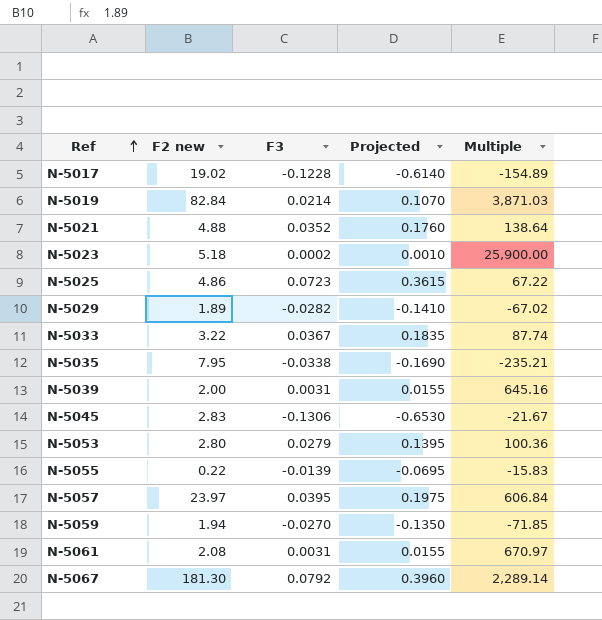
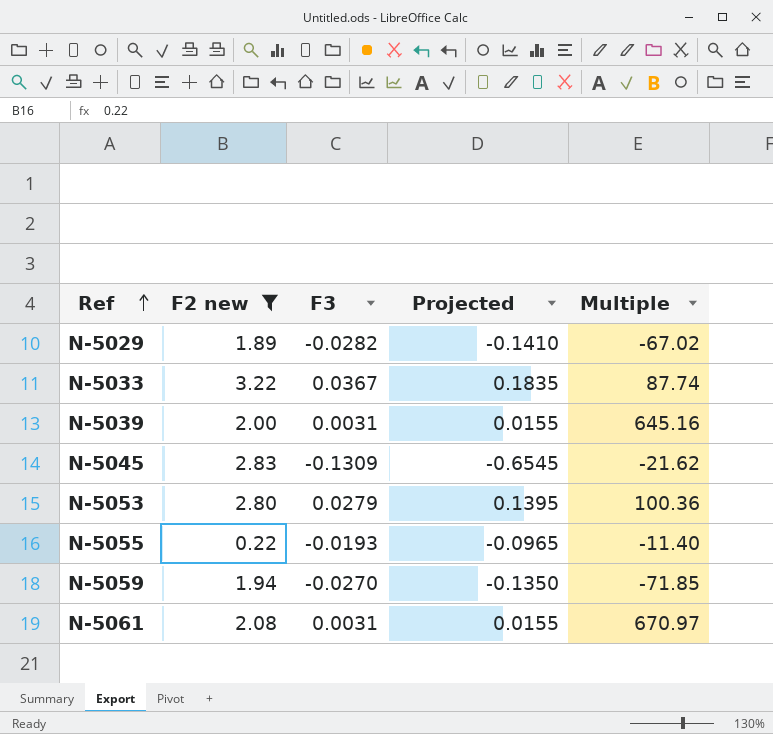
filter: none -> F2 new <= 3.22
N-5045 | F3: -0.1306 -> -0.1309
N-5045 | Projected: -0.6530 -> -0.6545
N-5045 | Multiple: -21.67 -> -21.62
N-5055 | F3: -0.0139 -> -0.0193
N-5055 | Projected: -0.0695 -> -0.0965
N-5055 | Multiple: -15.83 -> -11.40

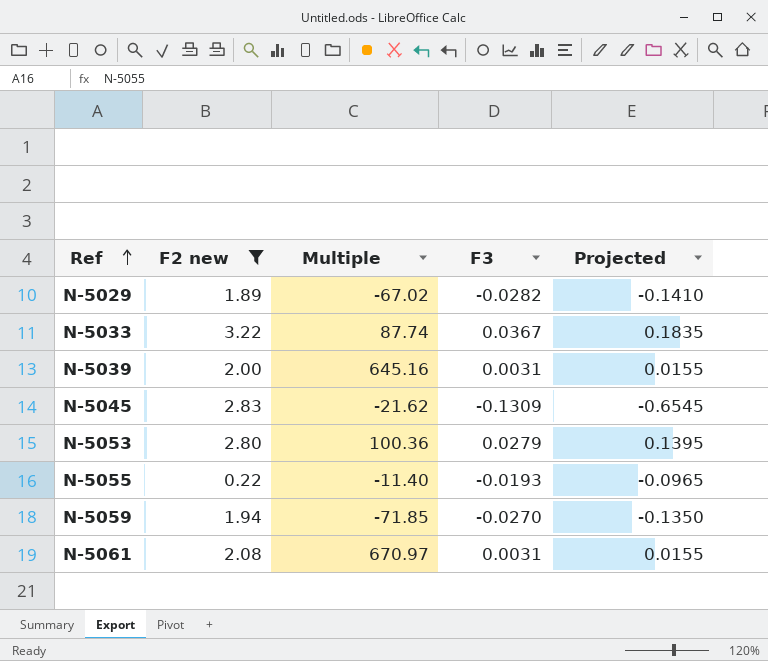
column Multiple | position: 5 -> 3

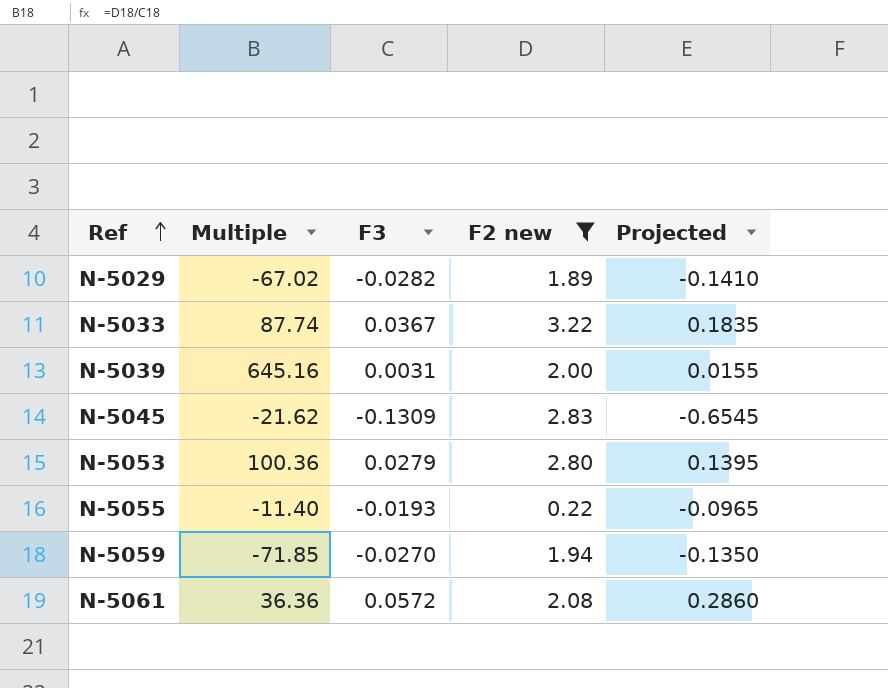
column F2 new | position: 2 -> 4
N-5061 | Multiple: 670.97 -> 36.36
N-5061 | F3: 0.0031 -> 0.0572
N-5061 | Projected: 0.0155 -> 0.2860

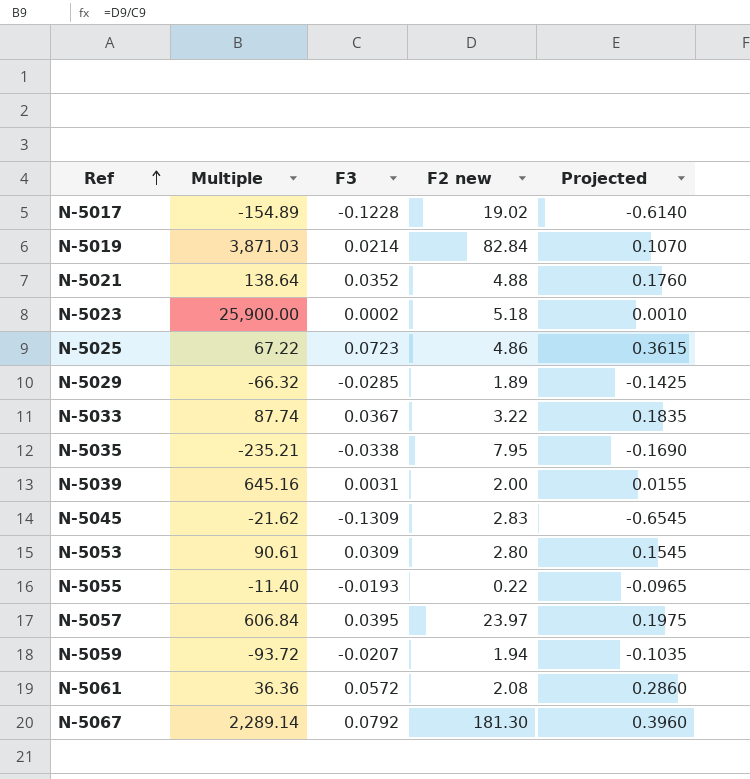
filter: F2 new <= 3.22 -> none
N-5029 | Multiple: -67.02 -> -66.32
N-5029 | F3: -0.0282 -> -0.0285
N-5029 | Projected: -0.1410 -> -0.1425
N-5053 | Multiple: 100.36 -> 90.61
N-5053 | F3: 0.0279 -> 0.0309
N-5053 | Projected: 0.1395 -> 0.1545
N-5059 | Multiple: -71.85 -> -93.72
N-5059 | F3: -0.0270 -> -0.0207
N-5059 | Projected: -0.1350 -> -0.1035

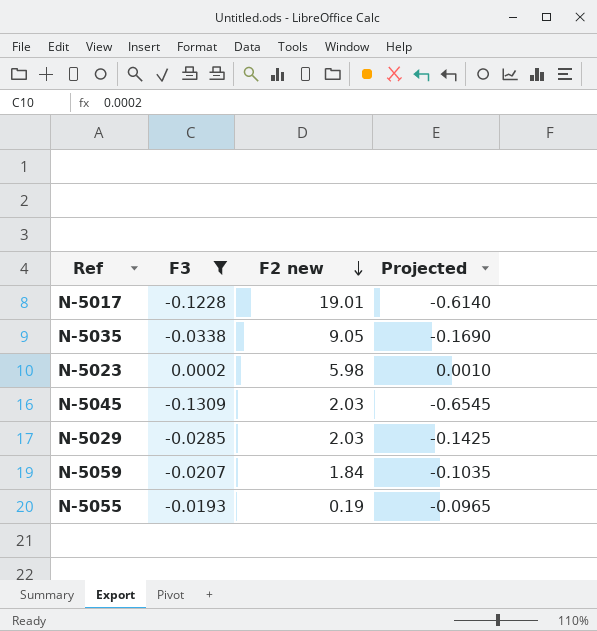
filter: none -> F3 <= 0.0002
row order: Ref ascending -> F2 new descending
column Multiple | formula: [F2 new] / [F3] -> none
N-5017 | F2 new: 19.02 -> 19.01
N-5035 | F2 new: 7.95 -> 9.05
N-5023 | F2 new: 5.18 -> 5.98
N-5045 | F2 new: 2.83 -> 2.03
N-5029 | F2 new: 1.89 -> 2.03
N-5059 | F2 new: 1.94 -> 1.84
N-5055 | F2 new: 0.22 -> 0.19

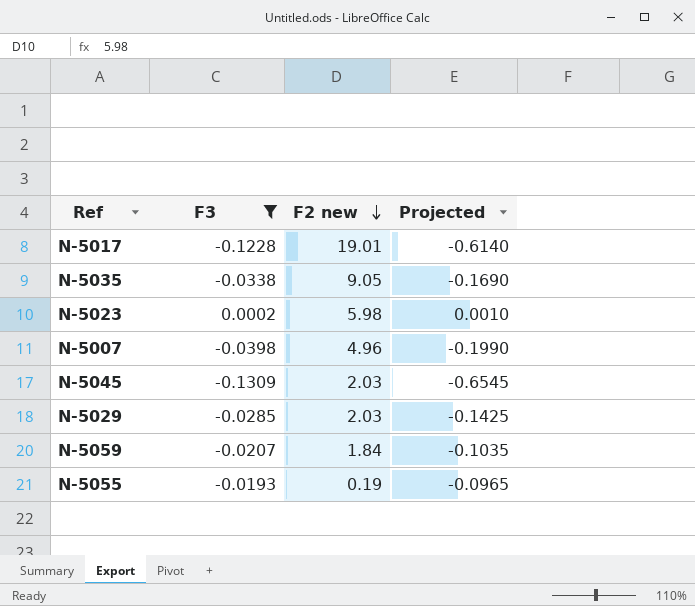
row N-5007: none -> -0.0398 | 4.96 | -0.1990

